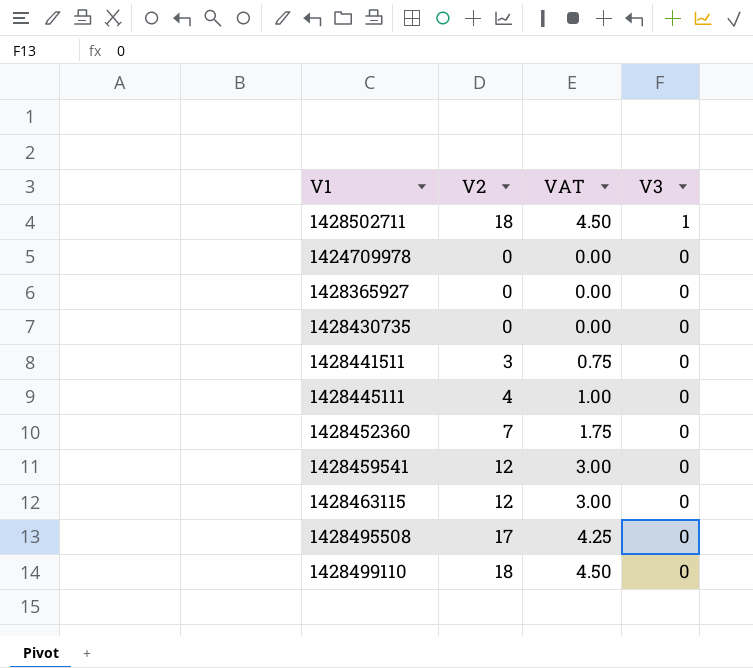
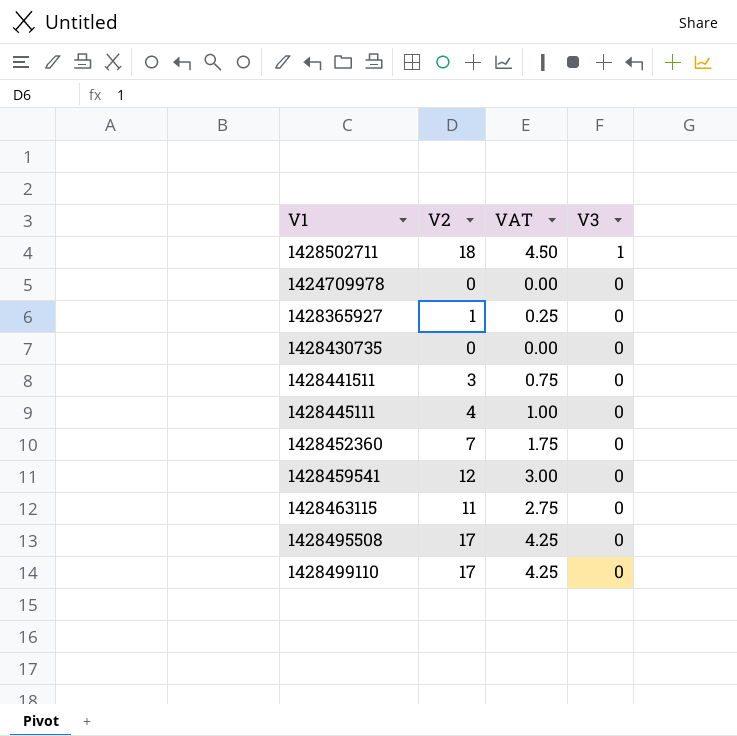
1428365927 | V2: 0 -> 1
1428365927 | VAT: 0.00 -> 0.25
1428463115 | V2: 12 -> 11
1428463115 | VAT: 3.00 -> 2.75
1428499110 | V2: 18 -> 17
1428499110 | VAT: 4.50 -> 4.25

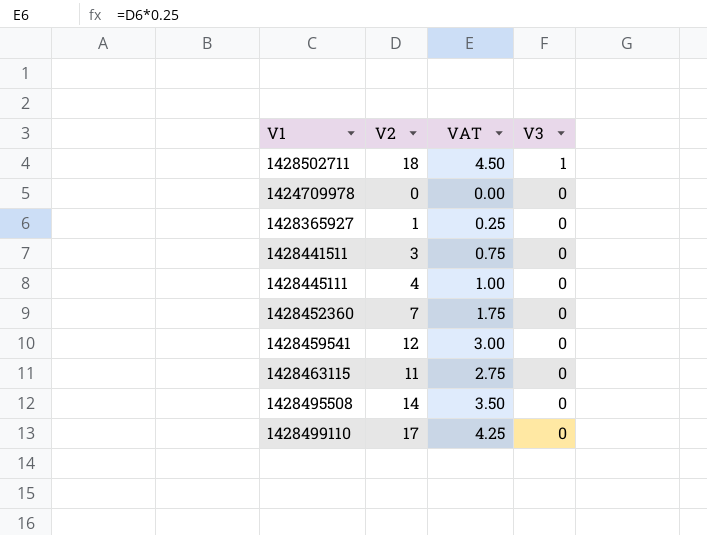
row 1428430735: 0 | 0.00 | 0 -> none
1428495508 | V2: 17 -> 14
1428495508 | VAT: 4.25 -> 3.50

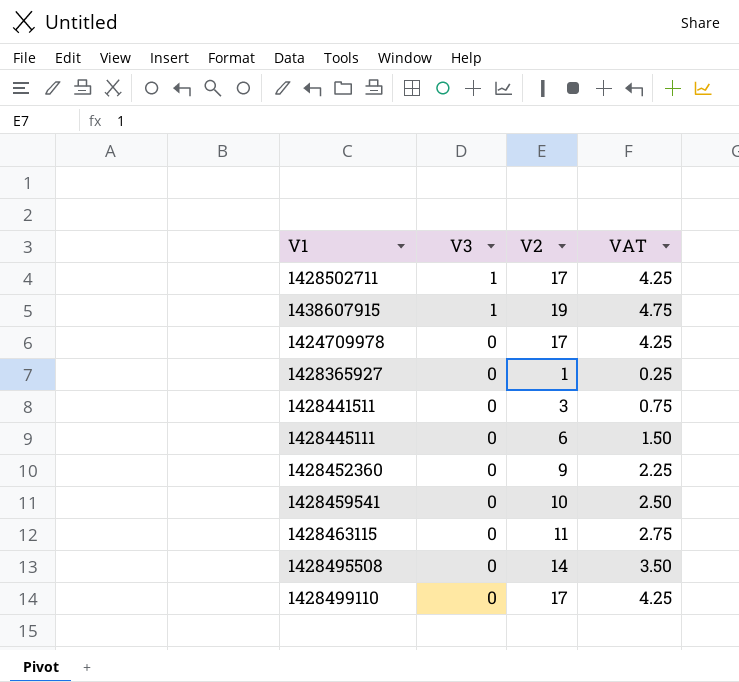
column V3 | position: 4 -> 2
1428502711 | V2: 18 -> 17
1428502711 | VAT: 4.50 -> 4.25
row 1438607915: none -> 1 | 19 | 4.75
1424709978 | V2: 0 -> 17
1424709978 | VAT: 0.00 -> 4.25
1428445111 | V2: 4 -> 6
1428445111 | VAT: 1.00 -> 1.50
1428452360 | V2: 7 -> 9
1428452360 | VAT: 1.75 -> 2.25
1428459541 | V2: 12 -> 10
1428459541 | VAT: 3.00 -> 2.50

